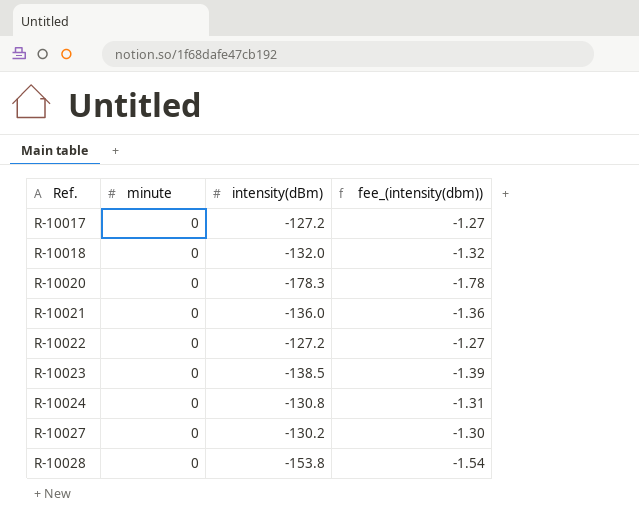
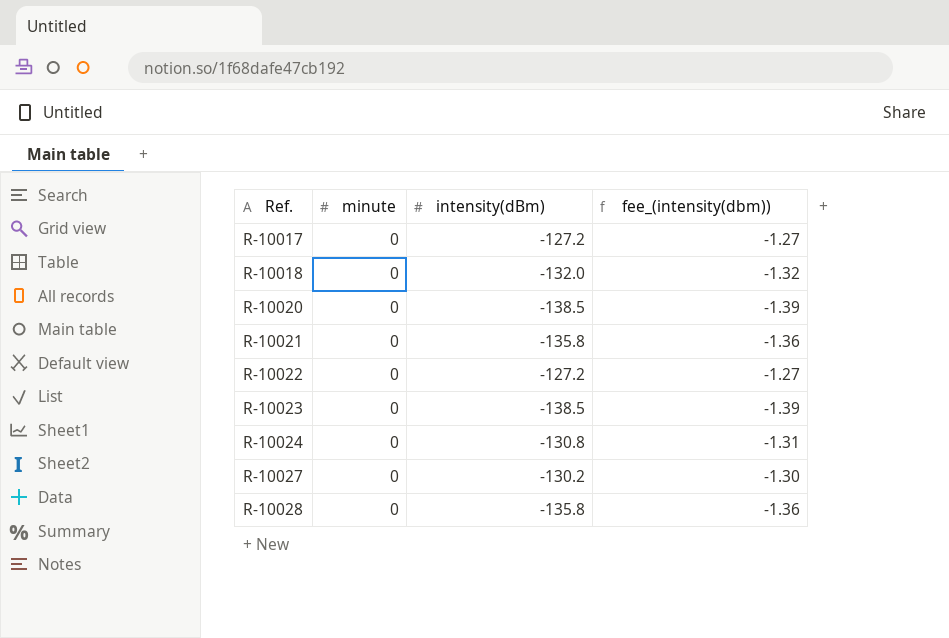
R-10020 | intensity(dBm): -178.3 -> -138.5
R-10020 | fee_(intensity(dbm)): -1.78 -> -1.39
R-10021 | intensity(dBm): -136.0 -> -135.8
R-10028 | intensity(dBm): -153.8 -> -135.8
R-10028 | fee_(intensity(dbm)): -1.54 -> -1.36

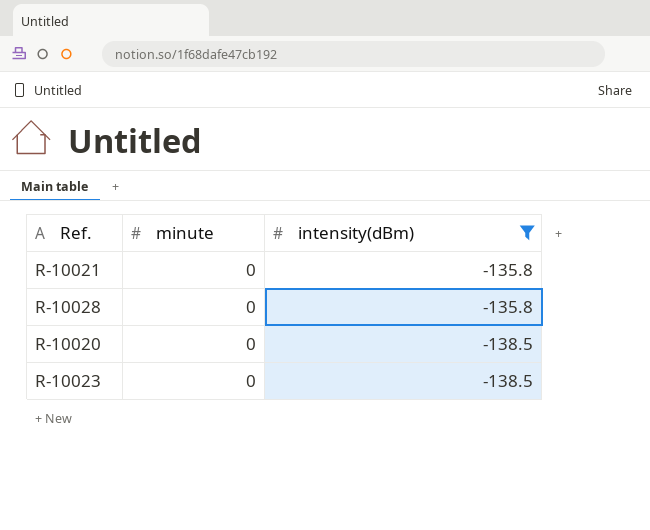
filter: none -> intensity(dBm) <= -135.8
row order: Ref. ascending -> intensity(dBm) descending
column fee_(intensity(dbm)) | formula: [intensity(dBm)] * 0.01 -> none

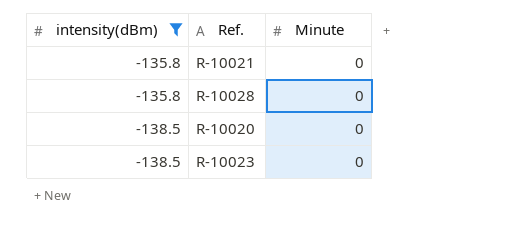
column intensity(dBm) | position: 3 -> 1
column name: minute -> Minute

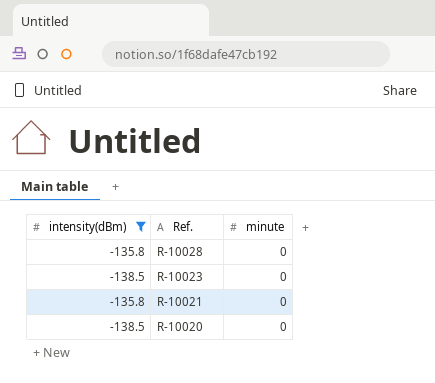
row order: intensity(dBm) descending -> Ref. descending
column name: Minute -> minute

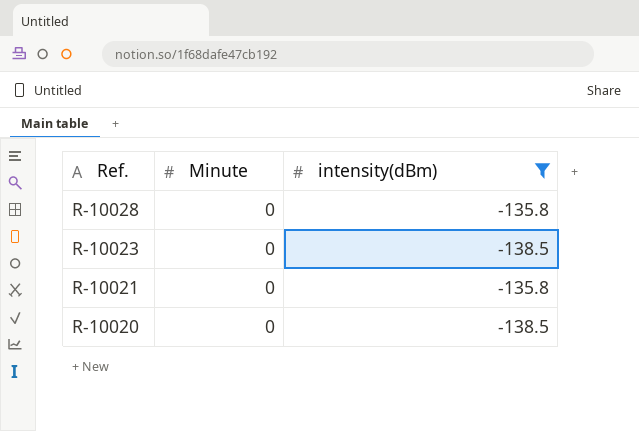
column name: minute -> Minute
column intensity(dBm) | position: 1 -> 3

